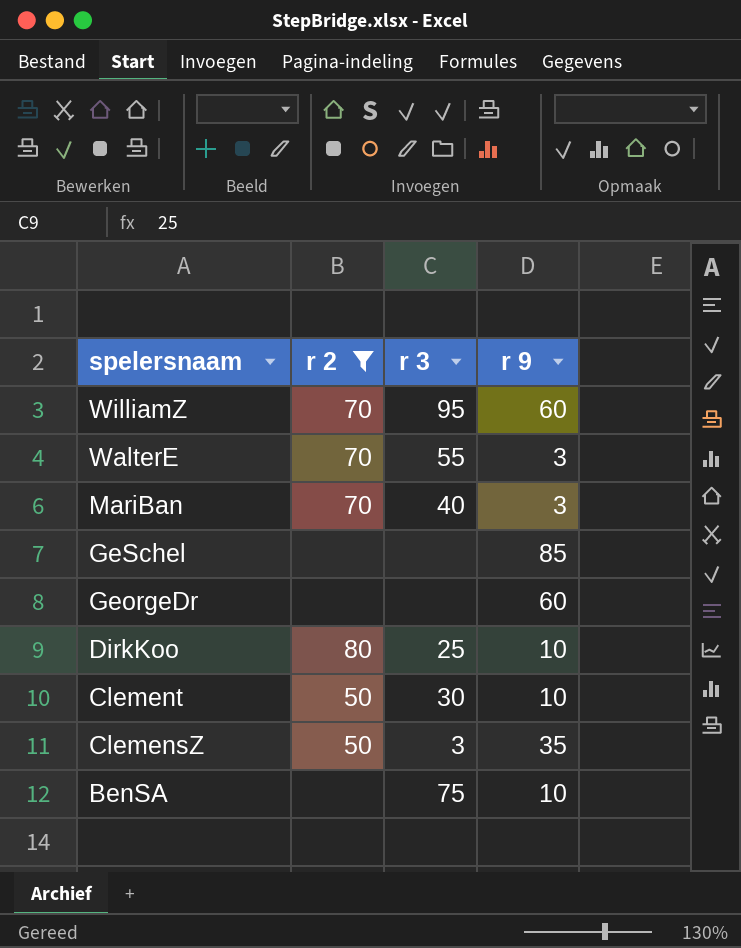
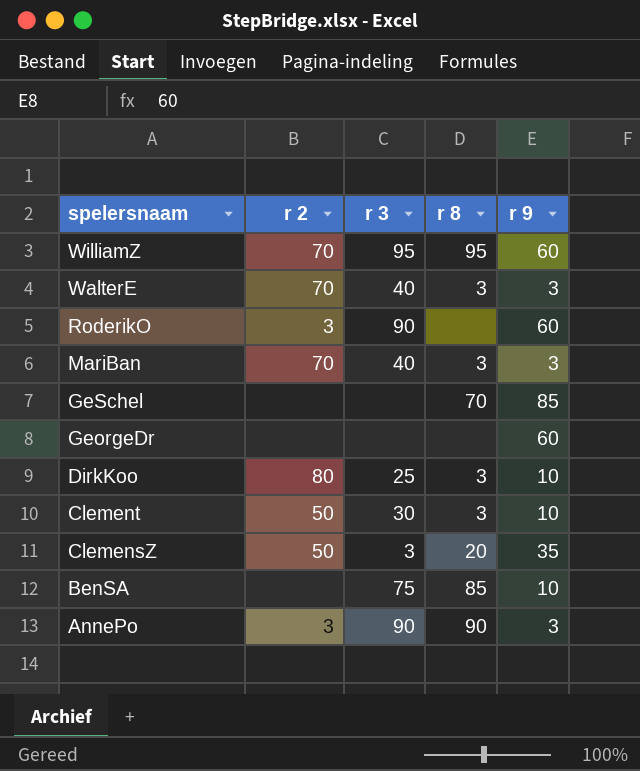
filter: r 2 != 3 -> none
column r 8 | position: none -> 4
WalterE | r 3: 55 -> 40

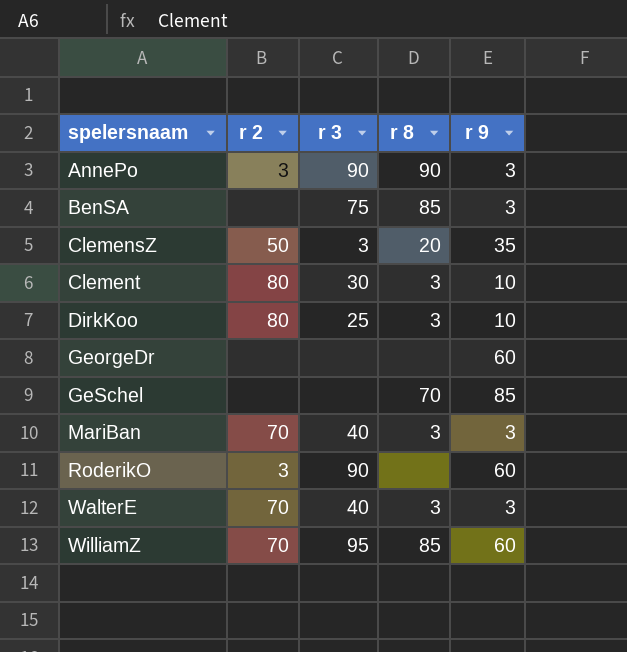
row order: spelersnaam descending -> spelersnaam ascending
BenSA | r 9: 10 -> 3
Clement | r 2: 50 -> 80
WilliamZ | r 8: 95 -> 85

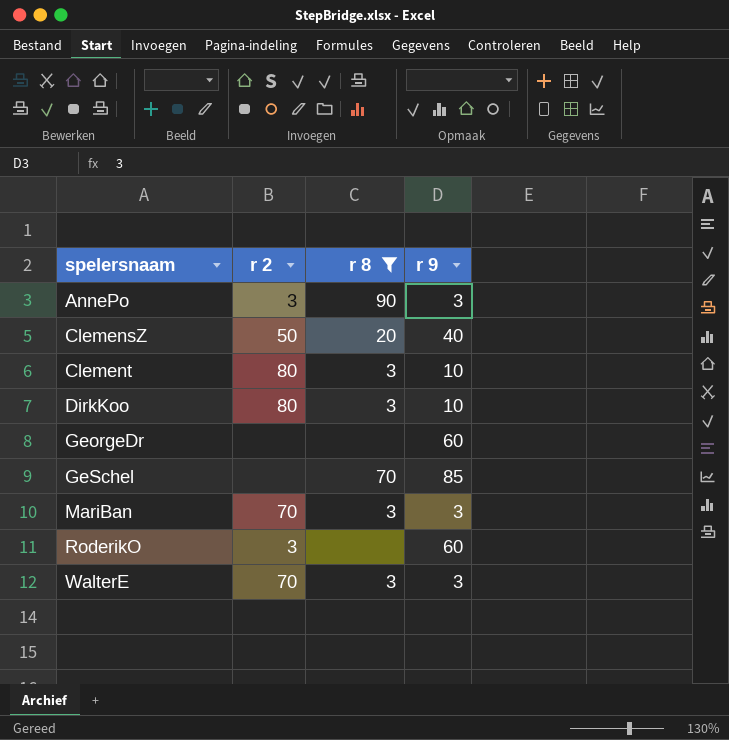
filter: none -> r 8 != 85
column r 3 | position: 3 -> none
ClemensZ | r 9: 35 -> 40

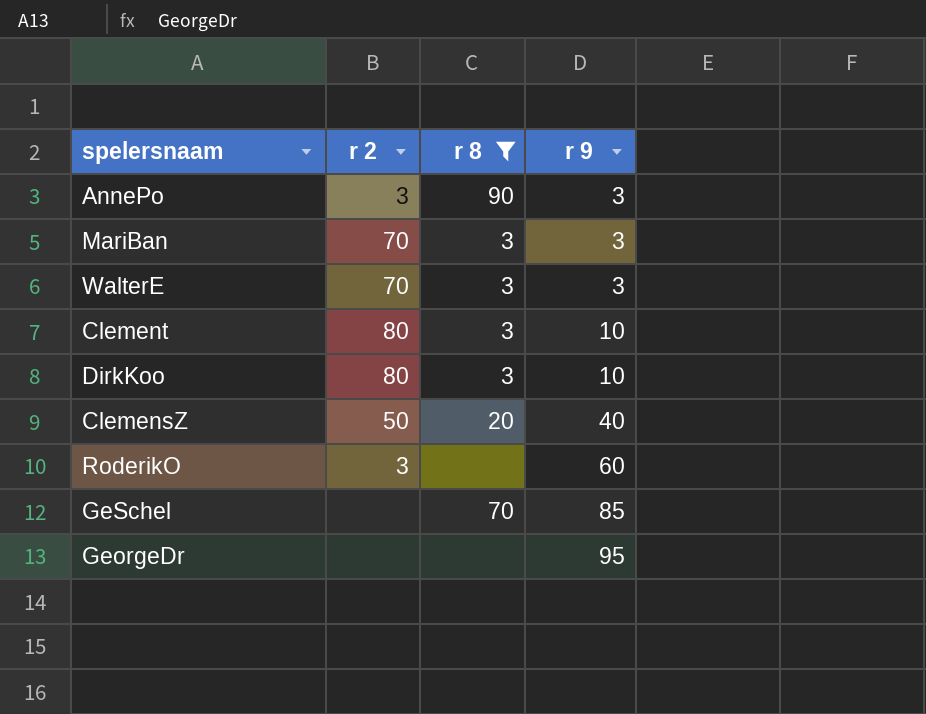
row order: spelersnaam ascending -> r 9 ascending
GeorgeDr | r 9: 60 -> 95

